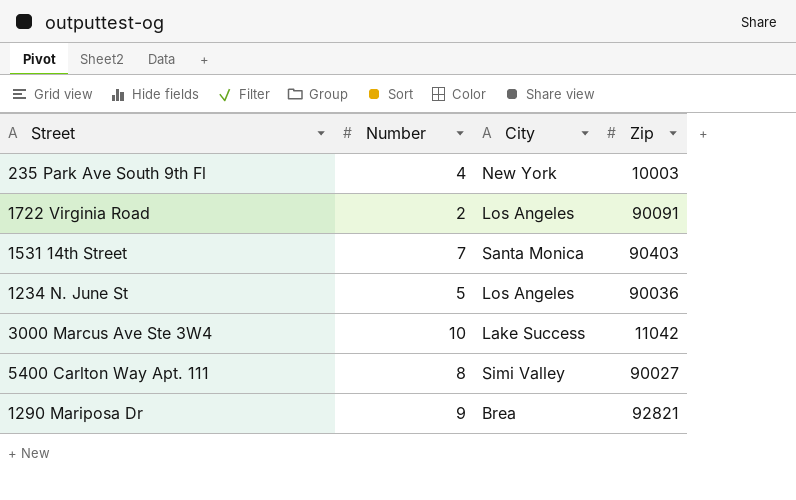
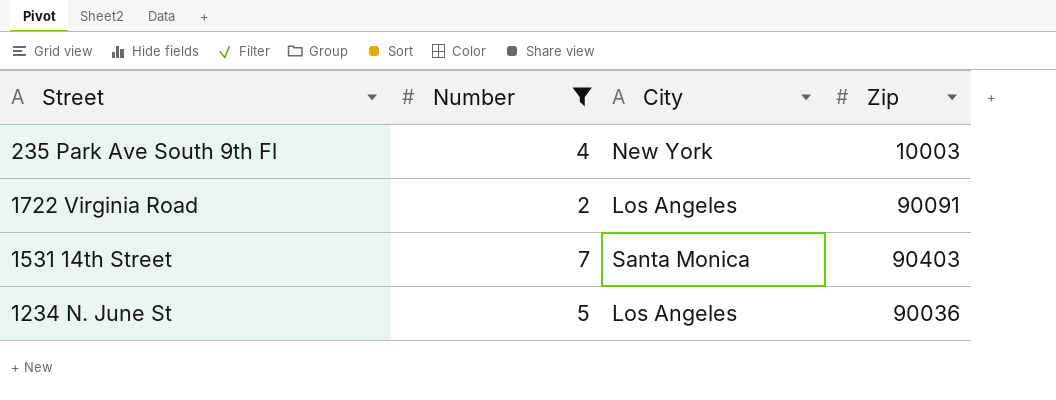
filter: none -> Number <= 7

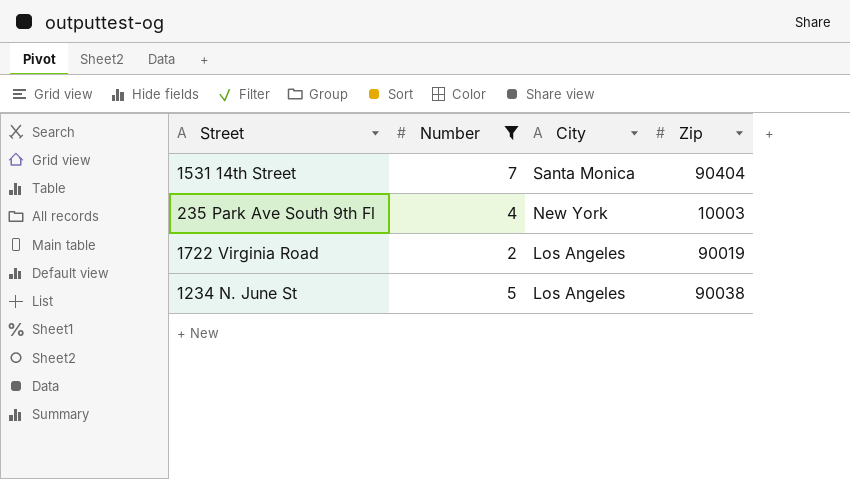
row order: none -> City descending
1531 14th Street | Zip: 90403 -> 90404
1722 Virginia Road | Zip: 90091 -> 90019
1234 N. June St | Zip: 90036 -> 90038

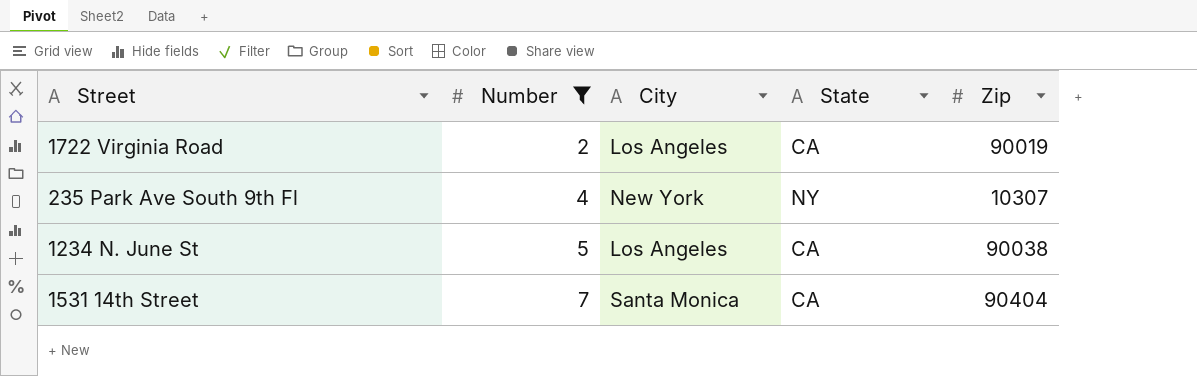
row order: City descending -> Number ascending
column State | position: none -> 4
235 Park Ave South 9th Fl | Zip: 10003 -> 10307

